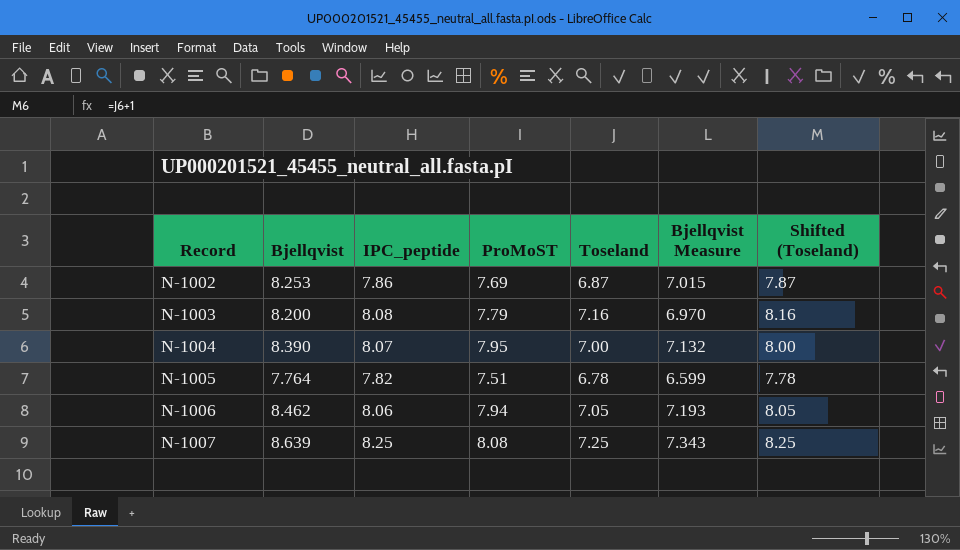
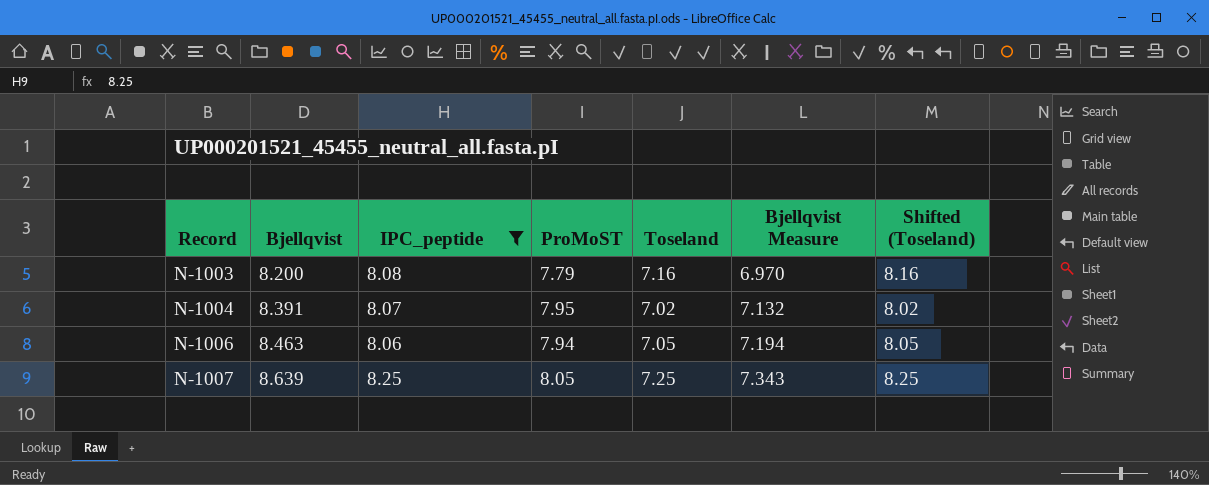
filter: none -> IPC_peptide >= 8.06
N-1004 | Bjellqvist: 8.390 -> 8.391
N-1004 | Toseland: 7.00 -> 7.02
N-1004 | Shifted (Toseland): 8.00 -> 8.02
N-1006 | Bjellqvist: 8.462 -> 8.463
N-1006 | Bjellqvist Measure: 7.193 -> 7.194
N-1007 | ProMoST: 8.08 -> 8.05

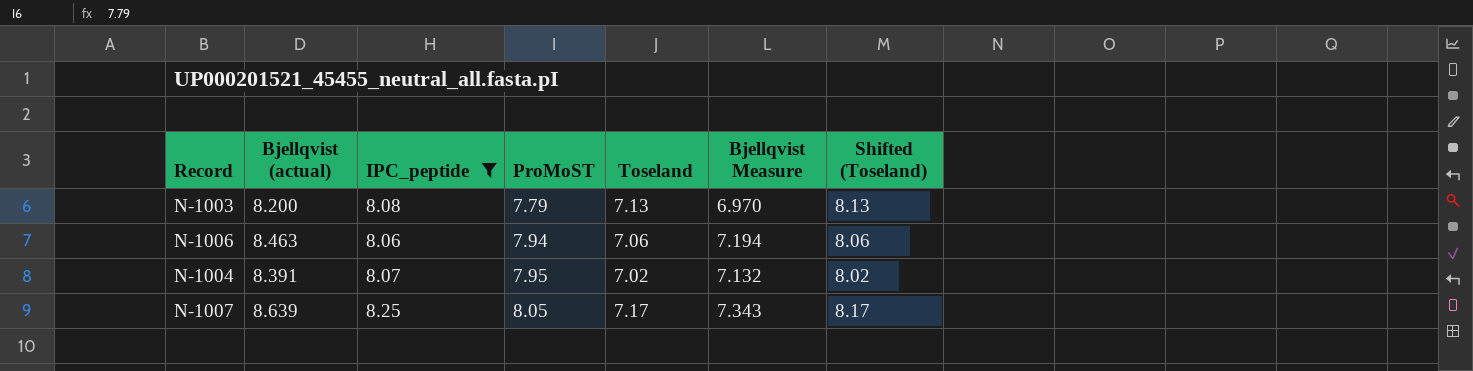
row order: Record ascending -> ProMoST ascending
column name: Bjellqvist -> Bjellqvist (actual)
N-1003 | Toseland: 7.16 -> 7.13
N-1003 | Shifted (Toseland): 8.16 -> 8.13
N-1006 | Toseland: 7.05 -> 7.06
N-1006 | Shifted (Toseland): 8.05 -> 8.06
N-1007 | Toseland: 7.25 -> 7.17
N-1007 | Shifted (Toseland): 8.25 -> 8.17

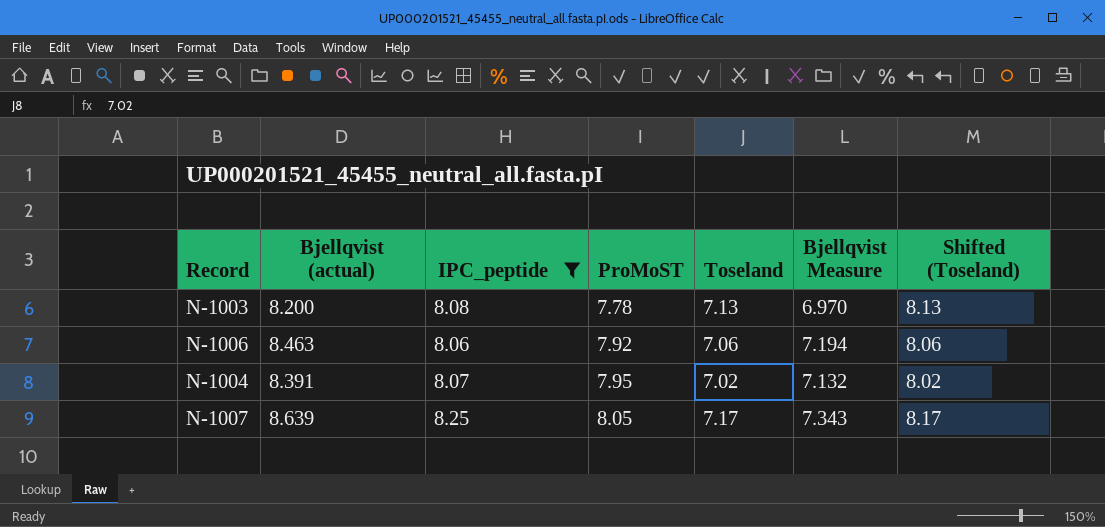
N-1003 | ProMoST: 7.79 -> 7.78
N-1006 | ProMoST: 7.94 -> 7.92

